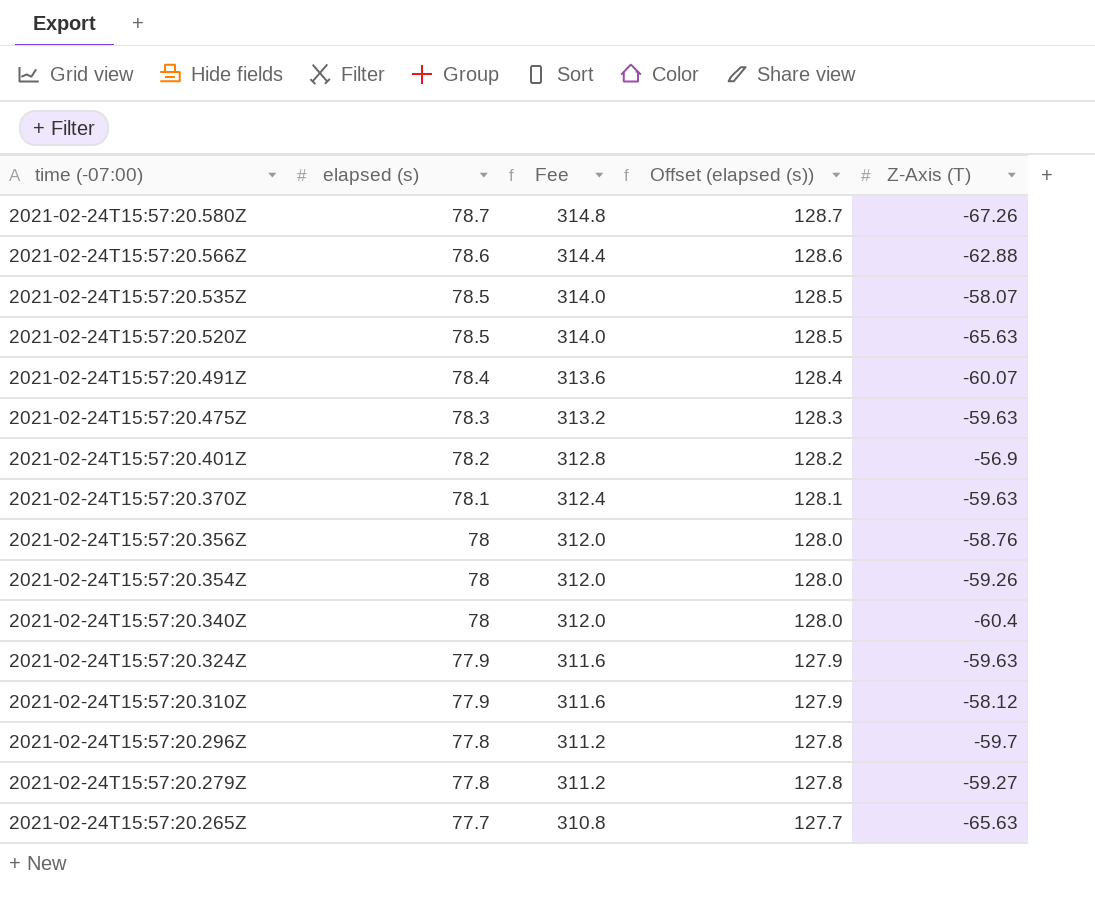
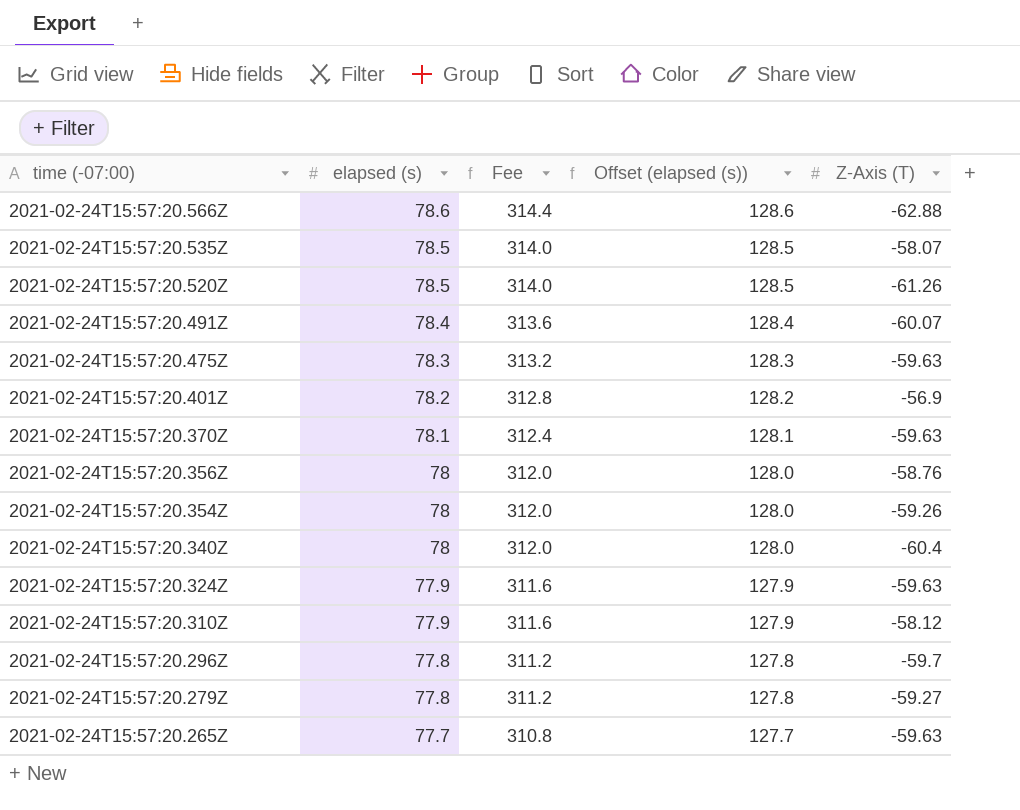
row 2021-02-24T15:57:20.580Z: 78.7 | 314.8 | 128.7 | -67.26 -> none
2021-02-24T15:57:20.520Z | Z-Axis (T): -65.63 -> -61.26
2021-02-24T15:57:20.265Z | Z-Axis (T): -65.63 -> -59.63

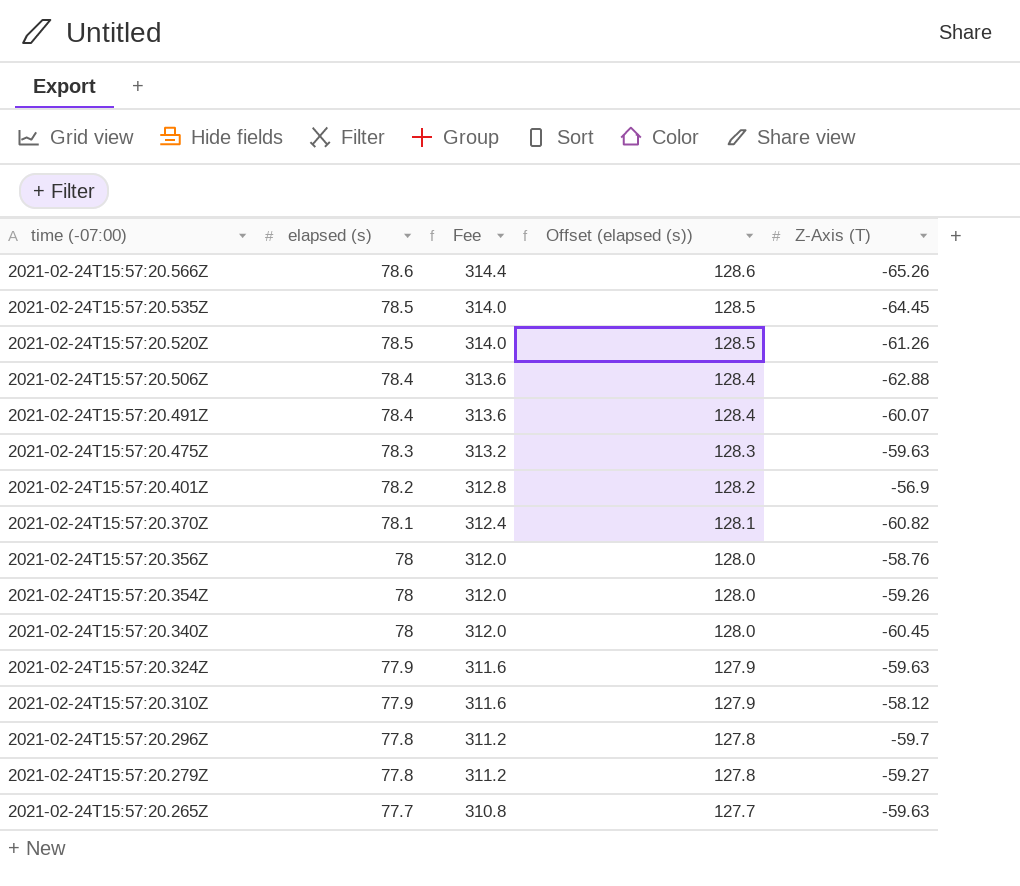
2021-02-24T15:57:20.566Z | Z-Axis (T): -62.88 -> -65.26
2021-02-24T15:57:20.535Z | Z-Axis (T): -58.07 -> -64.45
row 2021-02-24T15:57:20.506Z: none -> 78.4 | 313.6 | 128.4 | -62.88
2021-02-24T15:57:20.370Z | Z-Axis (T): -59.63 -> -60.82
2021-02-24T15:57:20.340Z | Z-Axis (T): -60.4 -> -60.45

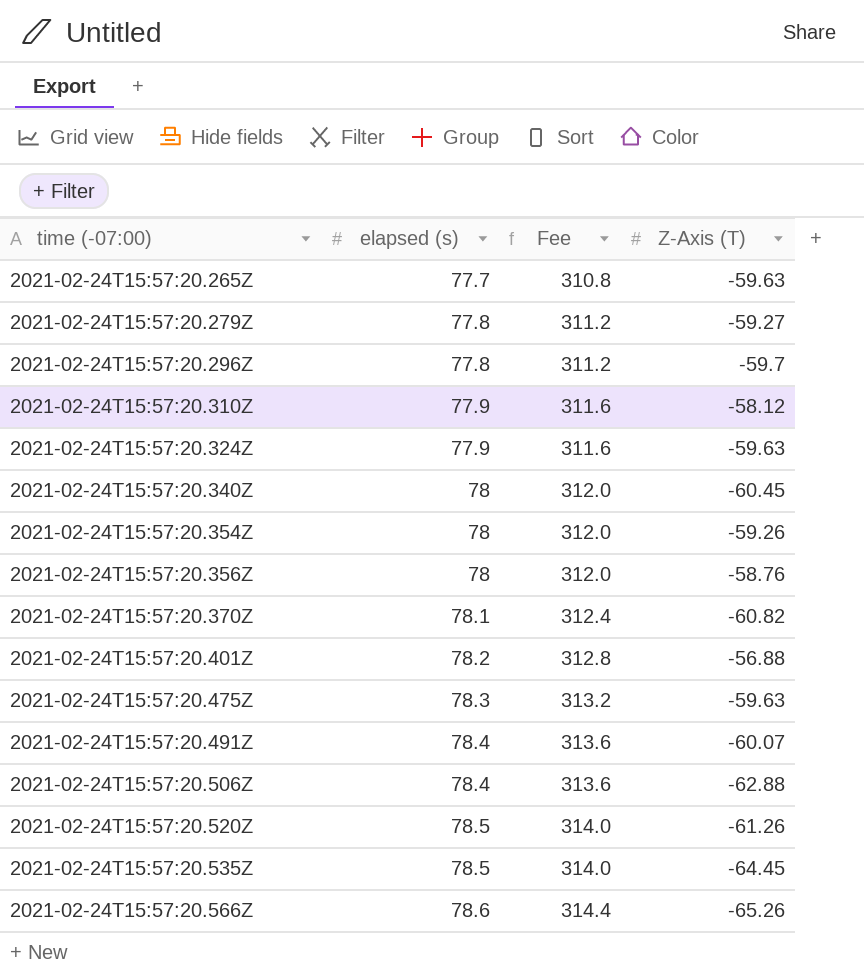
row order: time (-07:00) descending -> time (-07:00) ascending
column Offset (elapsed (s)) | formula: [elapsed (s)] + 50 -> none
2021-02-24T15:57:20.401Z | Z-Axis (T): -56.9 -> -56.88

